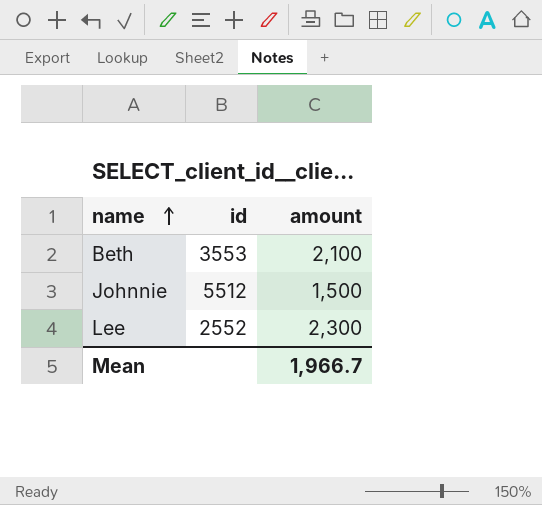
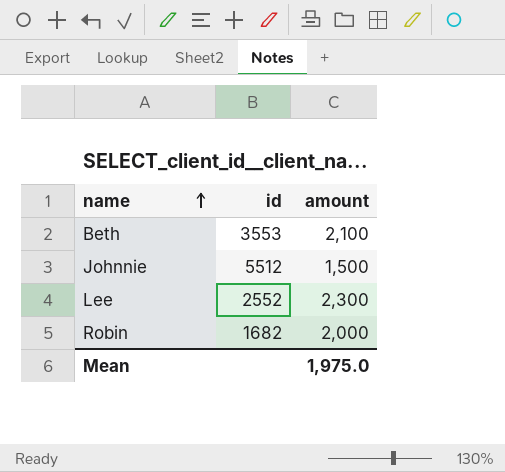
row Robin: none -> 1682 | 2,000
Mean | amount: 1,966.7 -> 1,975.0

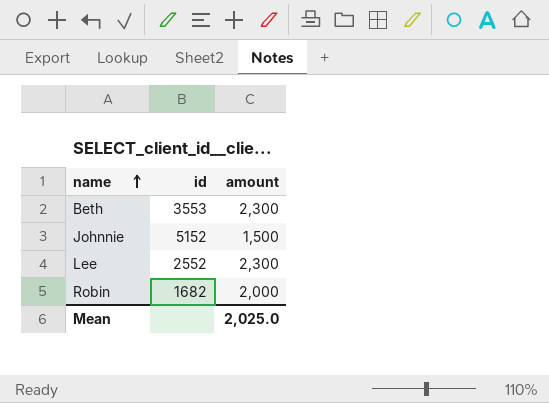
Beth | amount: 2,100 -> 2,300
Johnnie | id: 5512 -> 5152
Mean | amount: 1,975.0 -> 2,025.0

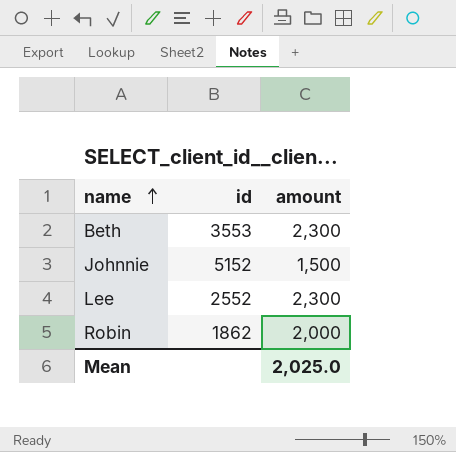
Robin | id: 1682 -> 1862

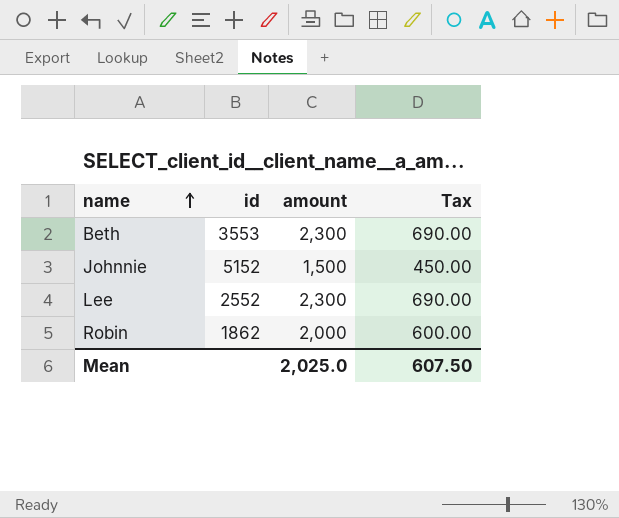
column Tax | formula: none -> [amount] * 0.3

